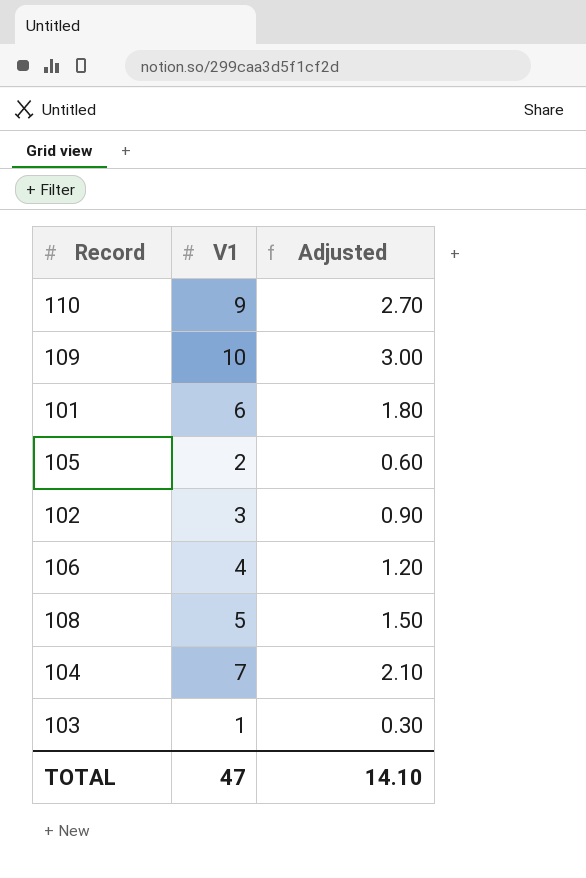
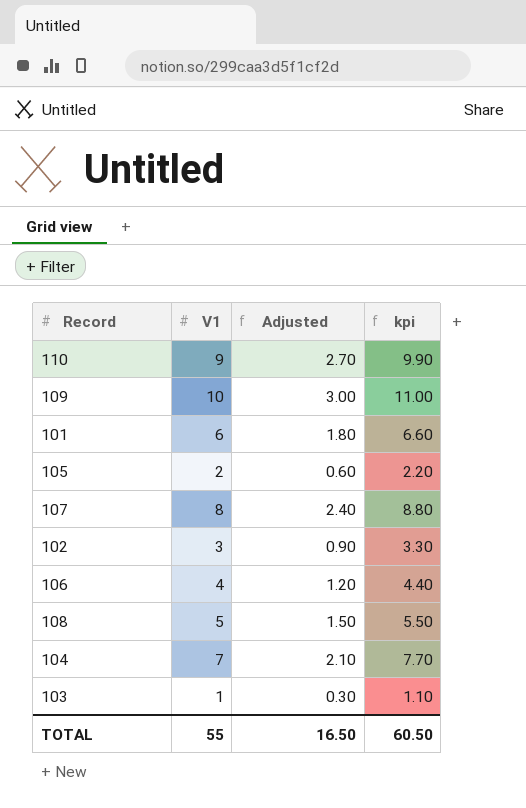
column kpi | formula: none -> [V1] * 1.1
row 107: none -> 8 | 2.40 | 8.80
TOTAL | V1: 47 -> 55
TOTAL | Adjusted: 14.10 -> 16.50

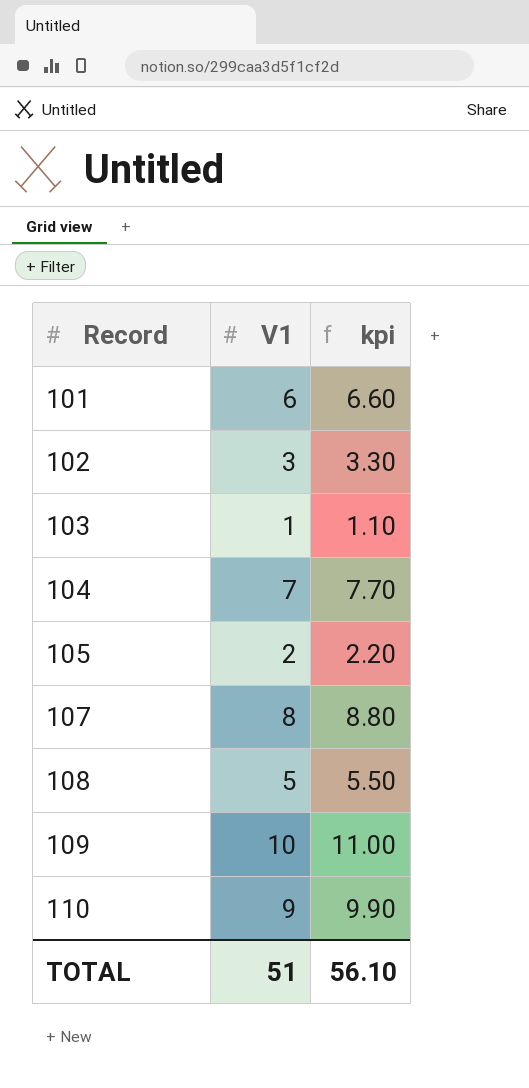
row order: none -> Record ascending
column Adjusted | formula: [V1] * 0.3 -> none
row 106: 4 | 1.20 | 4.40 -> none
TOTAL | V1: 55 -> 51
TOTAL | kpi: 60.50 -> 56.10

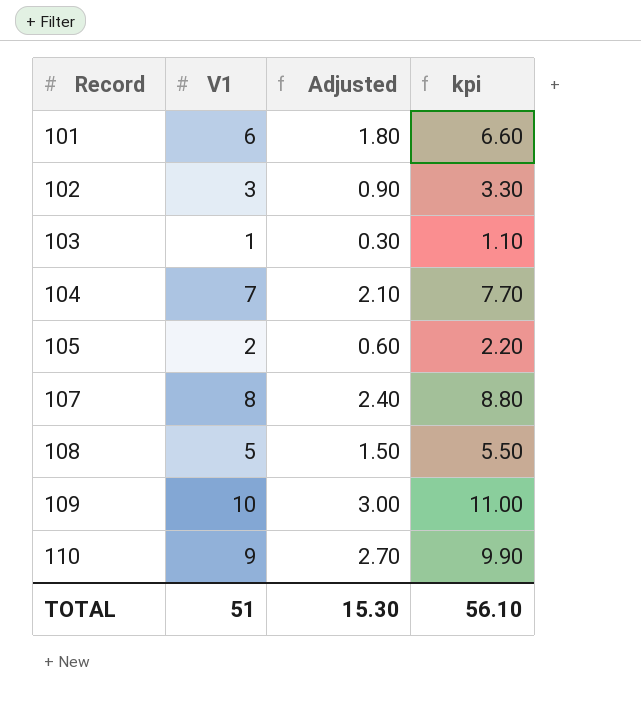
column Adjusted | formula: none -> [V1] * 0.3

